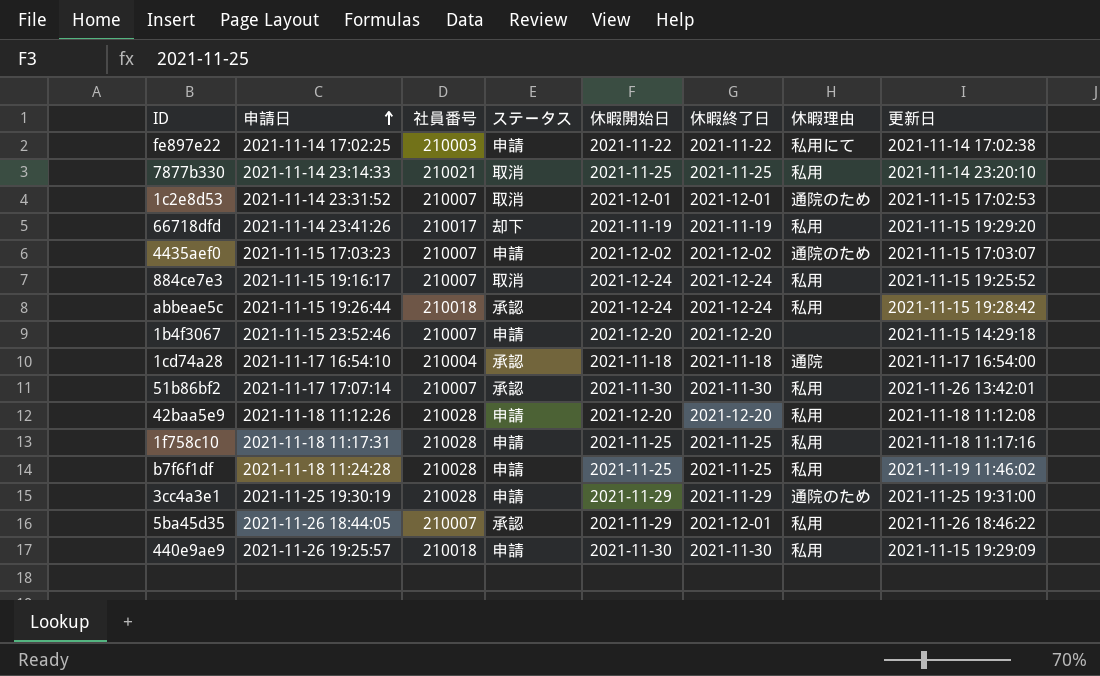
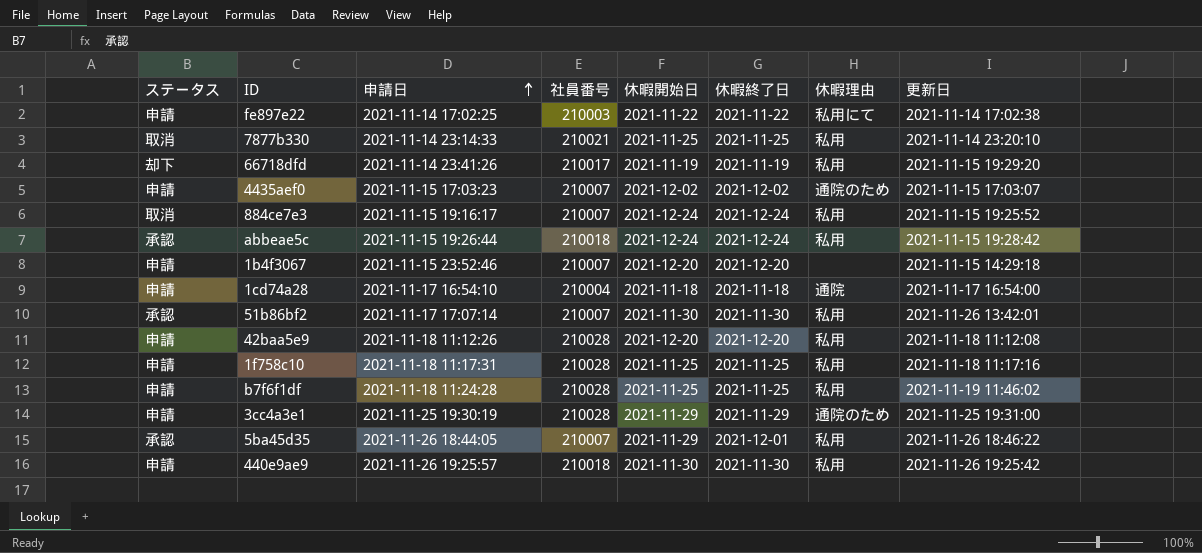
column ステータス | position: 4 -> 1
row 1c2e8d53: 2021-11-14 23:31:52 | 210007 | 取消 | 2021-12-01 | 2021-12-01 | 通院のため | 2021-11-15 17:02:53 -> none
1cd74a28 | ステータス: 承認 -> 申請
440e9ae9 | 更新日: 2021-11-15 19:29:09 -> 2021-11-26 19:25:42

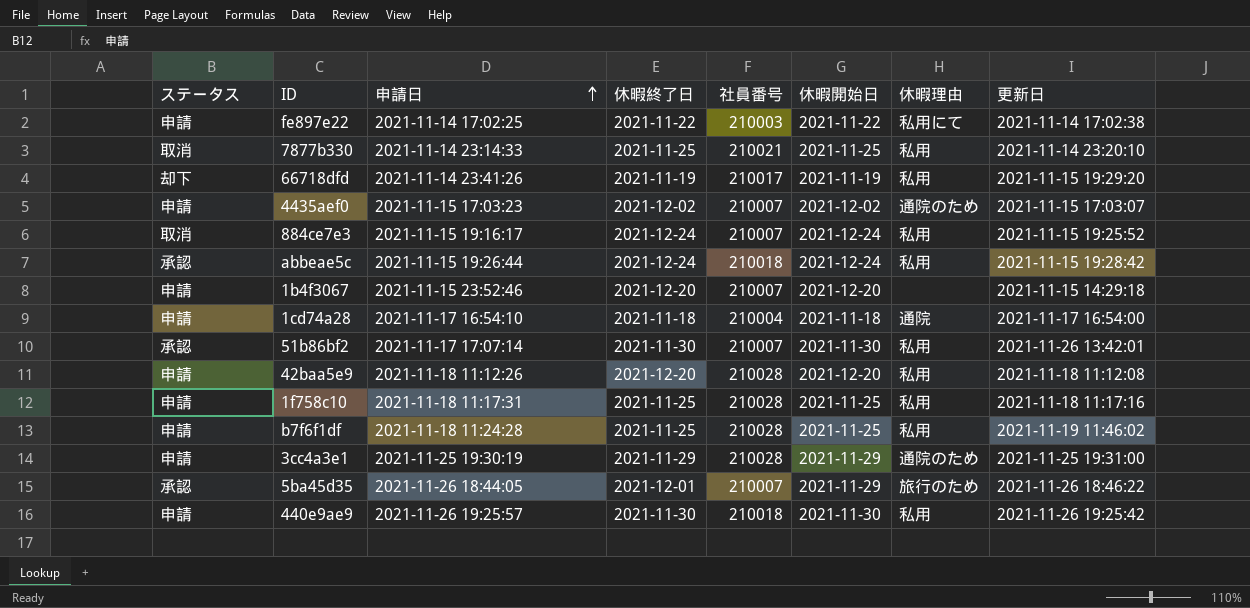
column 休暇終了日 | position: 6 -> 4
5ba45d35 | 休暇理由: 私用 -> 旅行のため

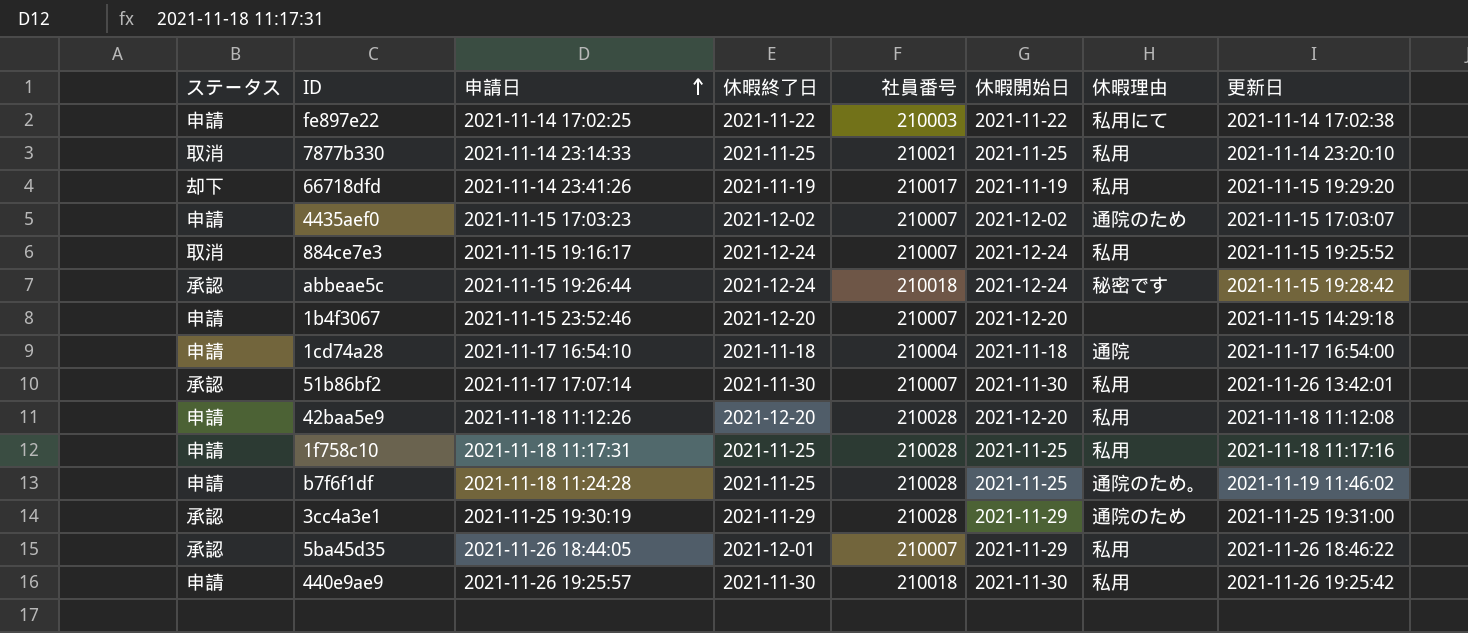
abbeae5c | 休暇理由: 私用 -> 秘密です
b7f6f1df | 休暇理由: 私用 -> 通院のため。
3cc4a3e1 | ステータス: 申請 -> 承認
5ba45d35 | 休暇理由: 旅行のため -> 私用

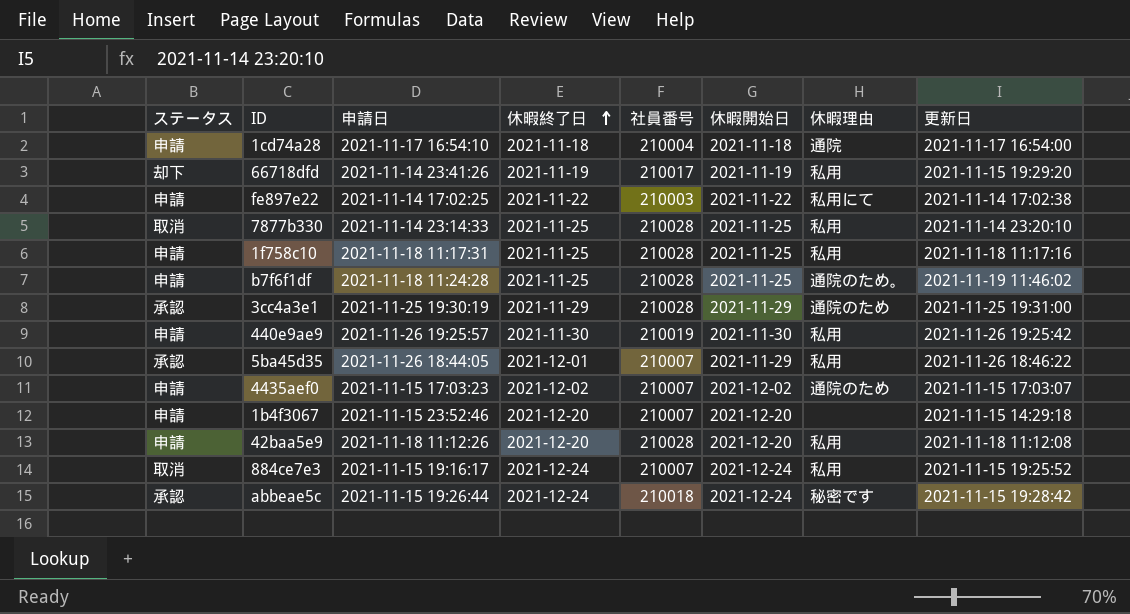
row order: 申請日 ascending -> 休暇終了日 ascending
row 51b86bf2: 承認 | 2021-11-17 17:07:14 | 2021-11-30 | 210007 | 2021-11-30 | 私用 | 2021-11-26 13:42:01 -> none
7877b330 | 社員番号: 210021 -> 210028
440e9ae9 | 社員番号: 210018 -> 210019

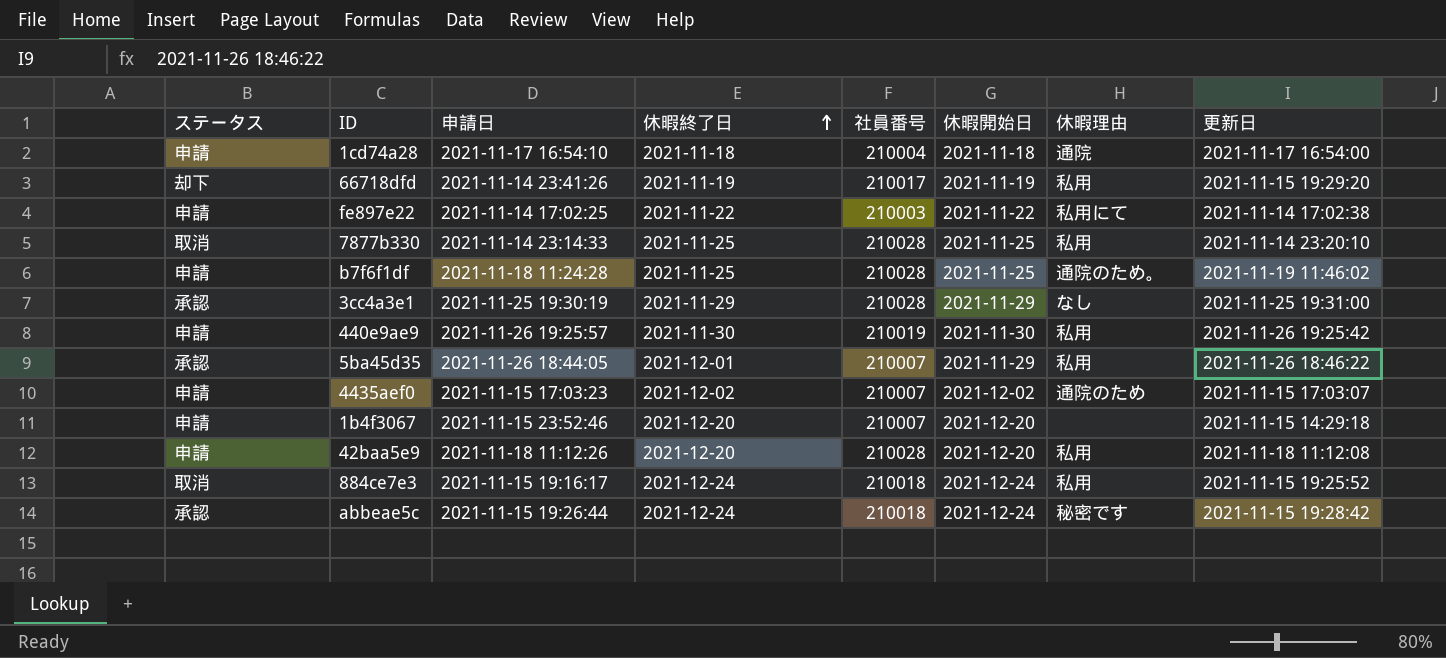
row 1f758c10: 申請 | 2021-11-18 11:17:31 | 2021-11-25 | 210028 | 2021-11-25 | 私用 | 2021-11-18 11:17:16 -> none
3cc4a3e1 | 休暇理由: 通院のため -> なし
884ce7e3 | 社員番号: 210007 -> 210018

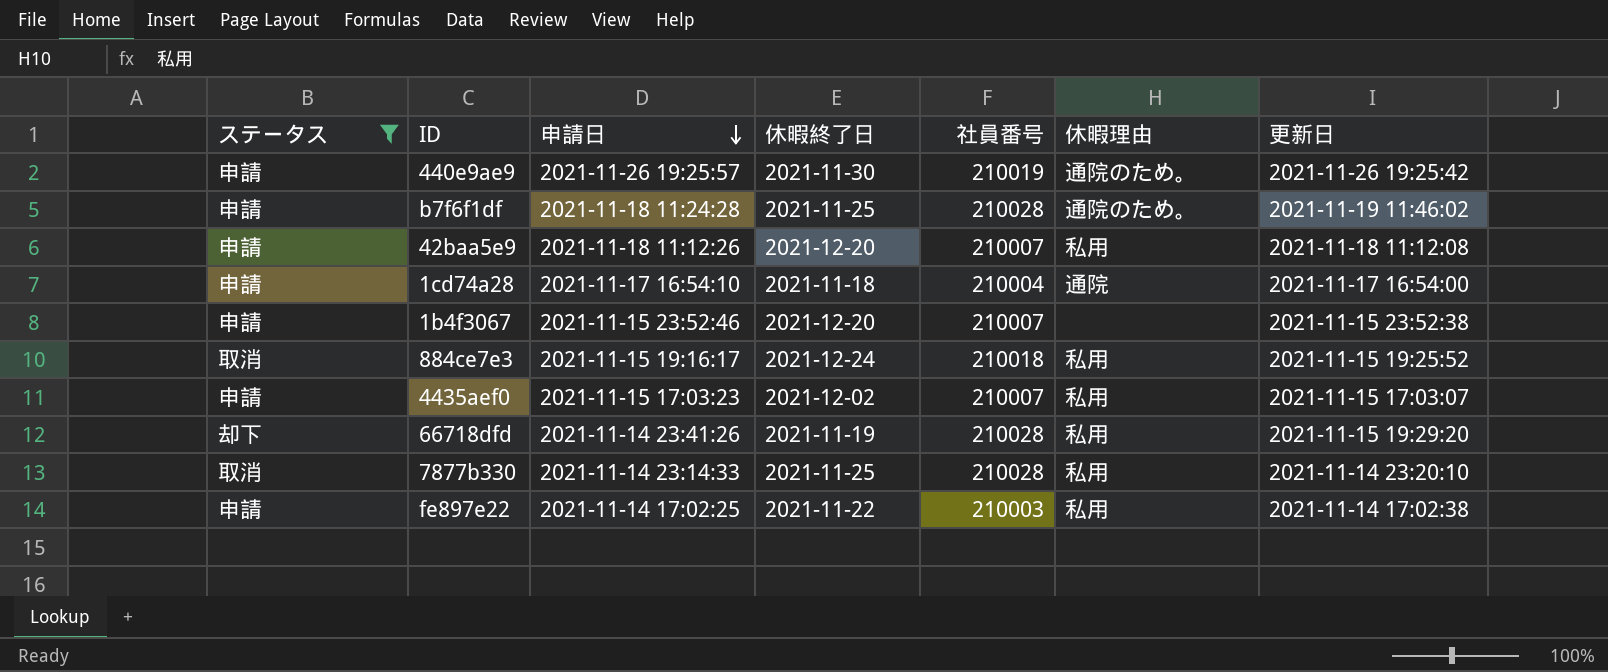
filter: none -> ステータス != 承認
row order: 休暇終了日 ascending -> 申請日 descending
column 休暇開始日 | position: 6 -> none
440e9ae9 | 休暇理由: 私用 -> 通院のため。
42baa5e9 | 社員番号: 210028 -> 210007
1b4f3067 | 更新日: 2021-11-15 14:29:18 -> 2021-11-15 23:52:38
4435aef0 | 休暇理由: 通院のため -> 私用
66718dfd | 社員番号: 210017 -> 210028
fe897e22 | 休暇理由: 私用にて -> 私用

